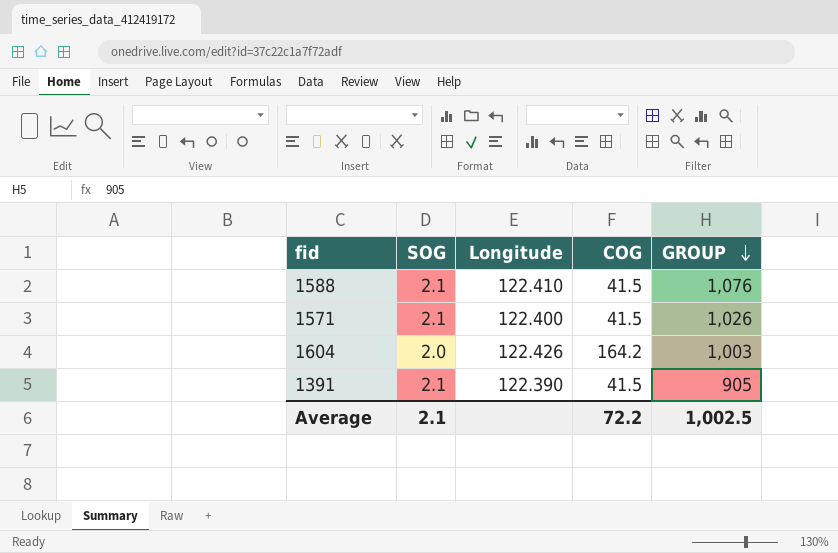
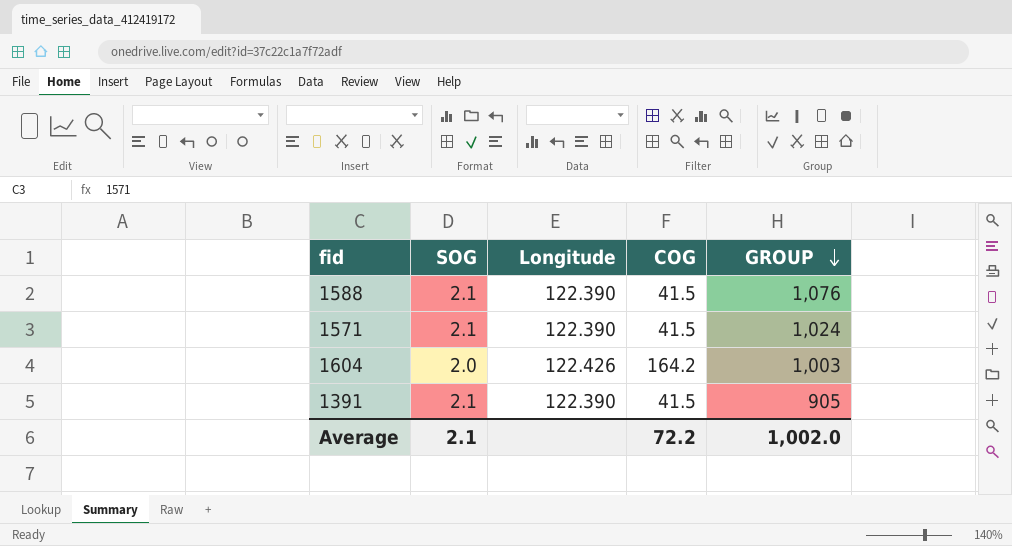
1588 | Longitude: 122.410 -> 122.390
1571 | Longitude: 122.400 -> 122.390
1571 | GROUP: 1,026 -> 1,024
Average | GROUP: 1,002.5 -> 1,002.0

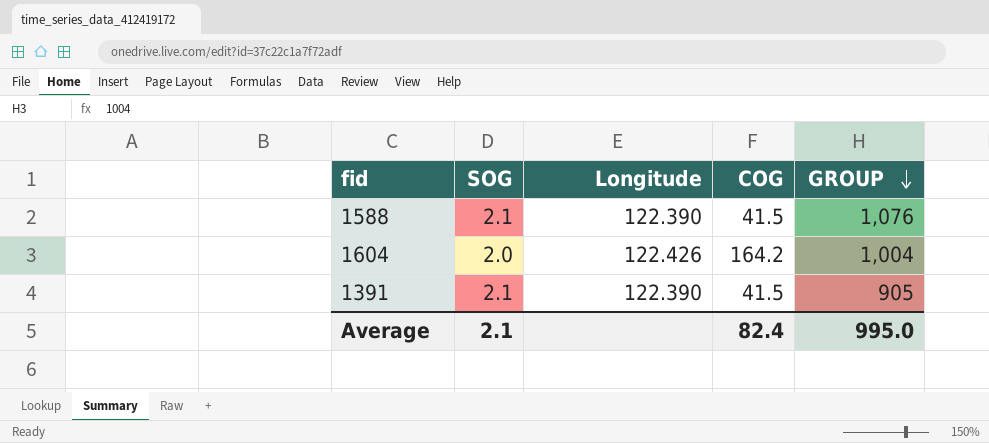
row 1571: 2.1 | 122.390 | 41.5 | 1,024 -> none
1604 | GROUP: 1,003 -> 1,004
Average | COG: 72.2 -> 82.4
Average | GROUP: 1,002.0 -> 995.0

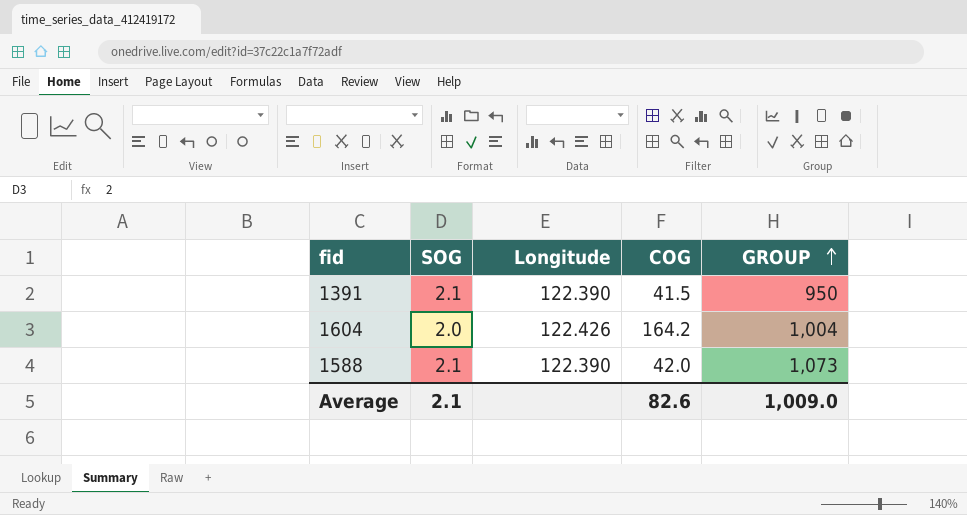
row order: GROUP descending -> GROUP ascending
1391 | GROUP: 905 -> 950
1588 | COG: 41.5 -> 42.0
1588 | GROUP: 1,076 -> 1,073
Average | COG: 82.4 -> 82.6
Average | GROUP: 995.0 -> 1,009.0

